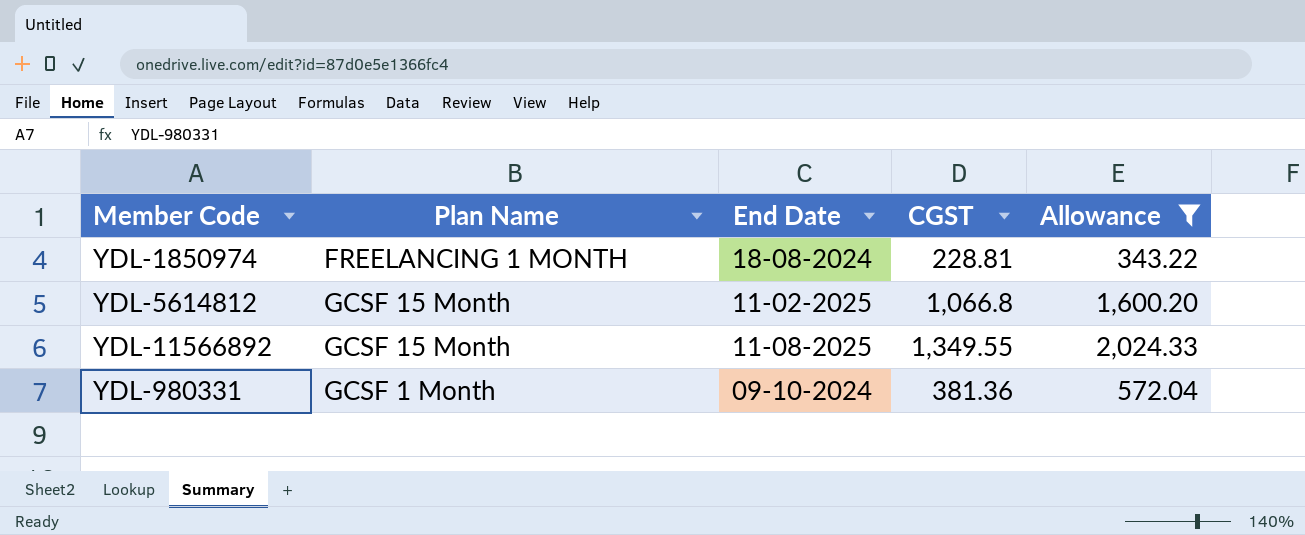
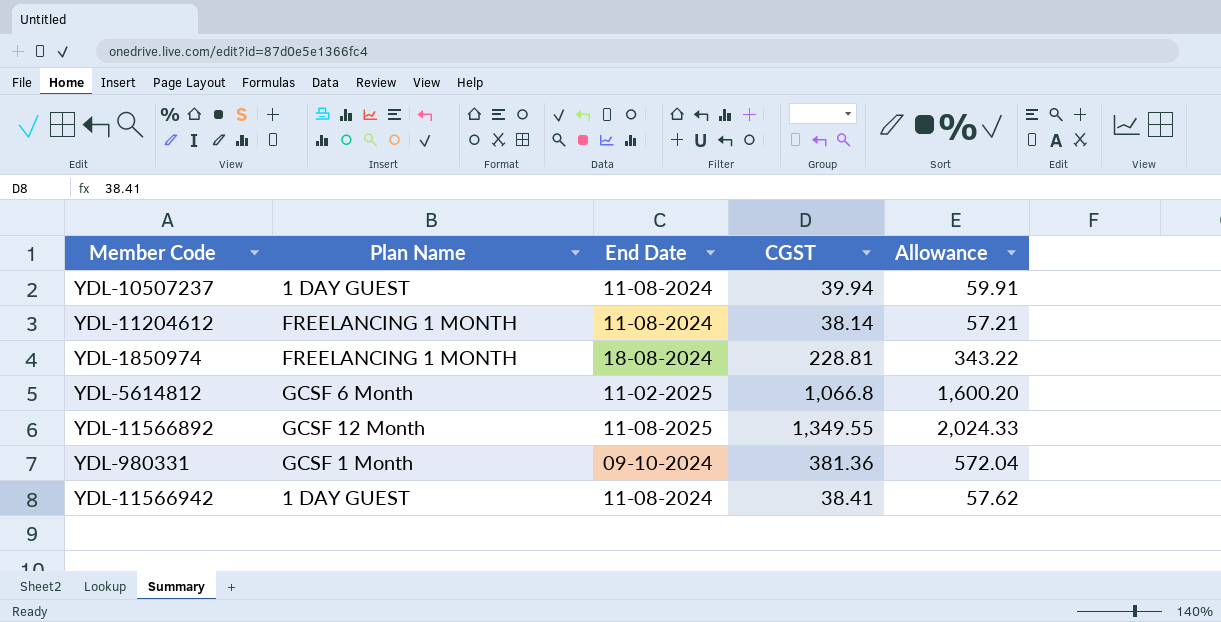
filter: Allowance >= 343.22 -> none
YDL-5614812 | Plan Name: GCSF 15 Month -> GCSF 6 Month
YDL-11566892 | Plan Name: GCSF 15 Month -> GCSF 12 Month

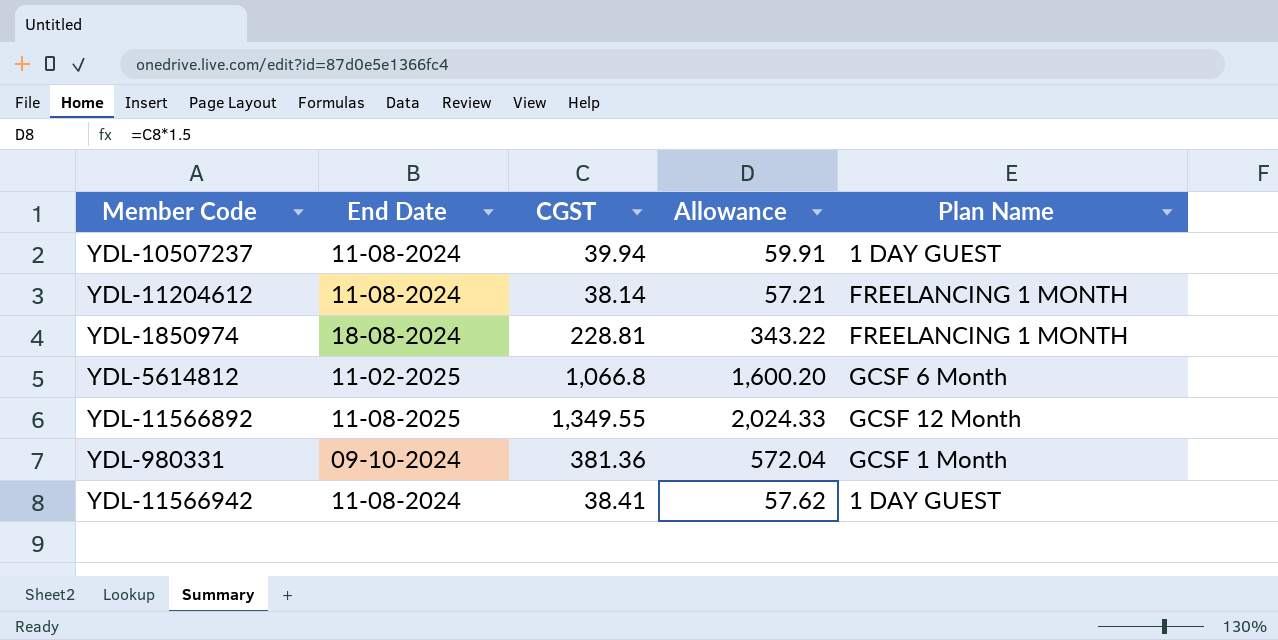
column Plan Name | position: 2 -> 5

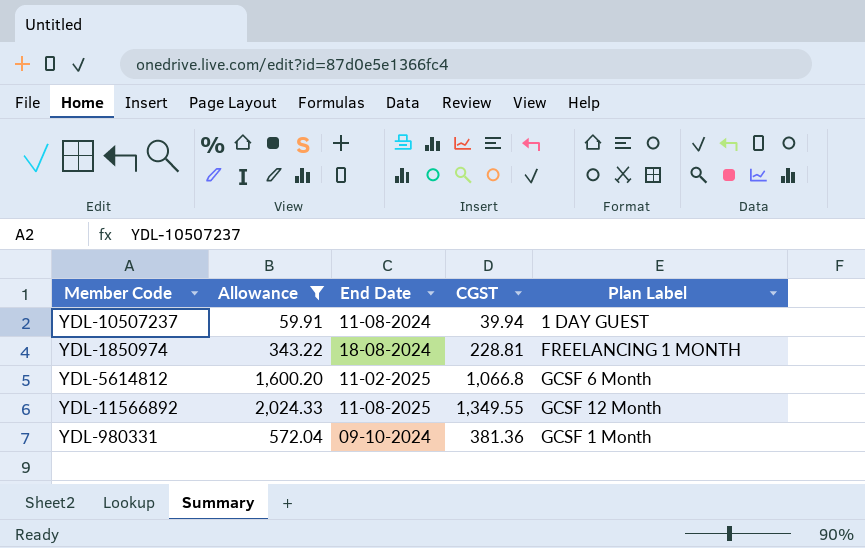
filter: none -> Allowance >= 59.91
column Allowance | position: 4 -> 2
column name: Plan Name -> Plan Label

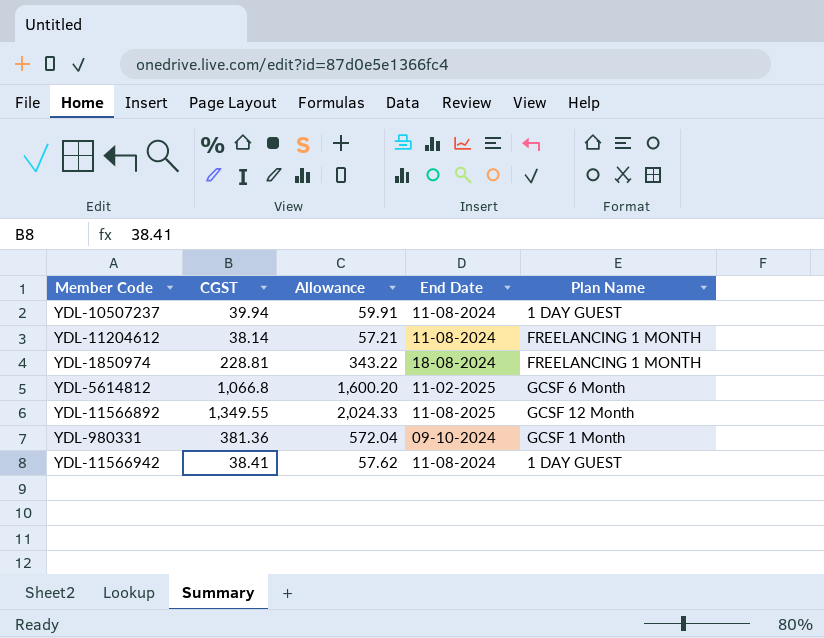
filter: Allowance >= 59.91 -> none
column CGST | position: 4 -> 2
column name: Plan Label -> Plan Name

